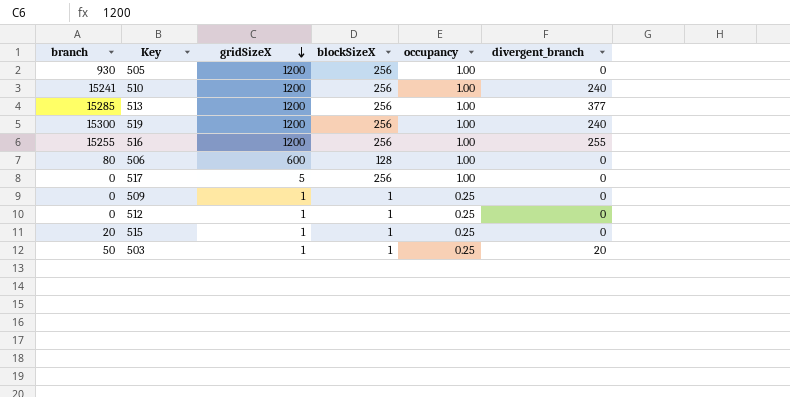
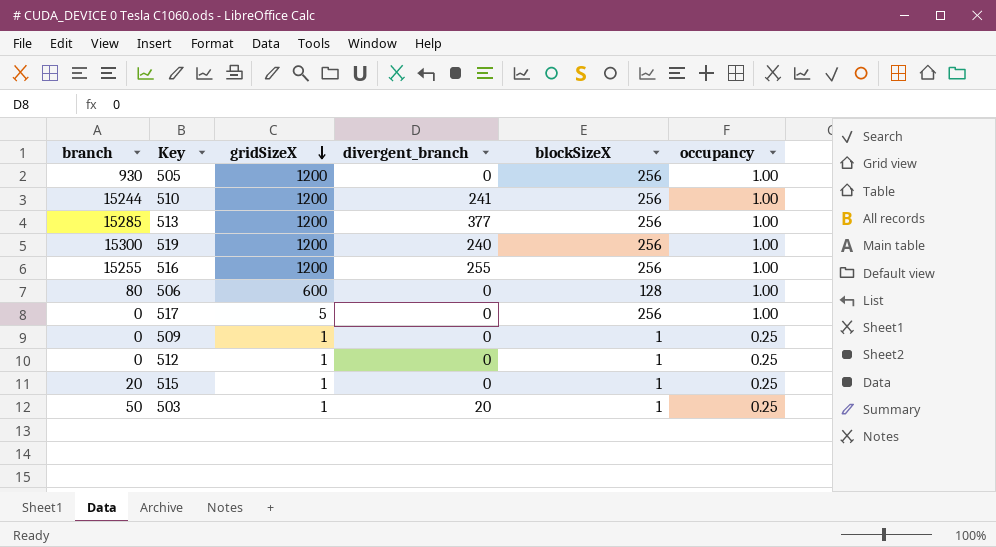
column divergent_branch | position: 6 -> 4
510 | branch: 15241 -> 15244
510 | divergent_branch: 240 -> 241

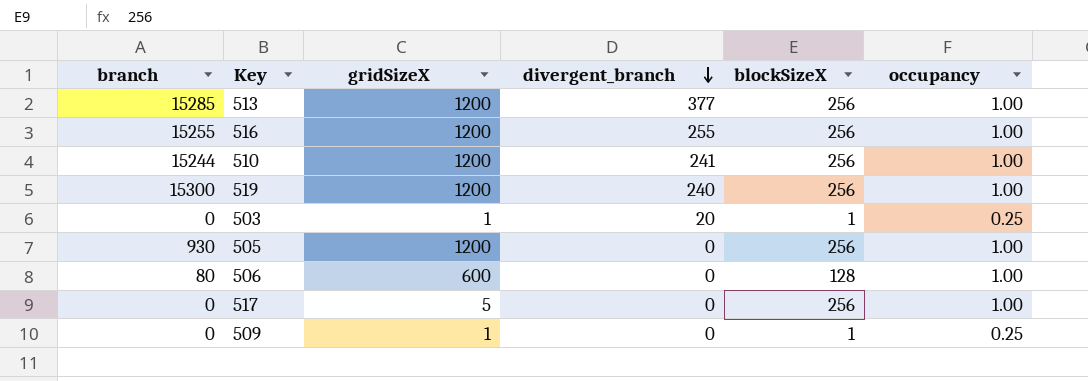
row order: gridSizeX descending -> divergent_branch descending
row 512: 0 | 1 | 0 | 1 | 0.25 -> none
row 515: 20 | 1 | 0 | 1 | 0.25 -> none
503 | branch: 50 -> 0

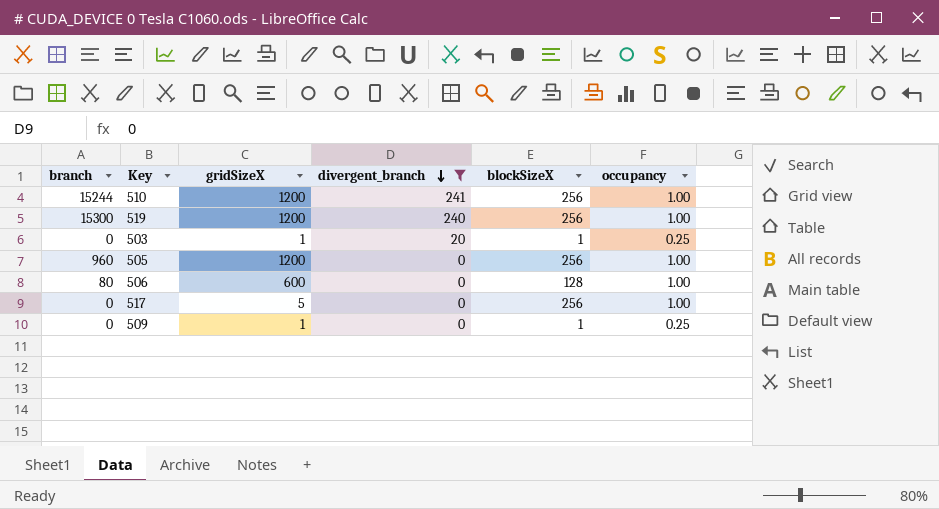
filter: none -> divergent_branch <= 241
505 | branch: 930 -> 960

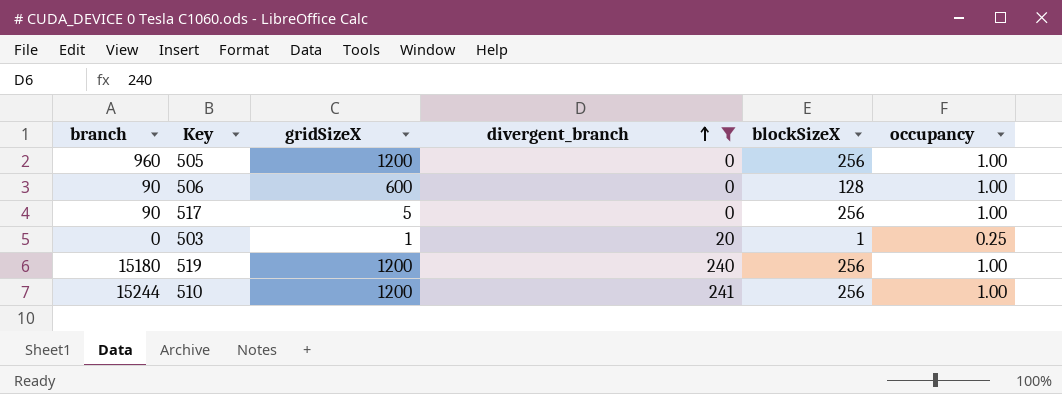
row order: divergent_branch descending -> divergent_branch ascending
row 509: 0 | 1 | 0 | 1 | 0.25 -> none
506 | branch: 80 -> 90
517 | branch: 0 -> 90
519 | branch: 15300 -> 15180

